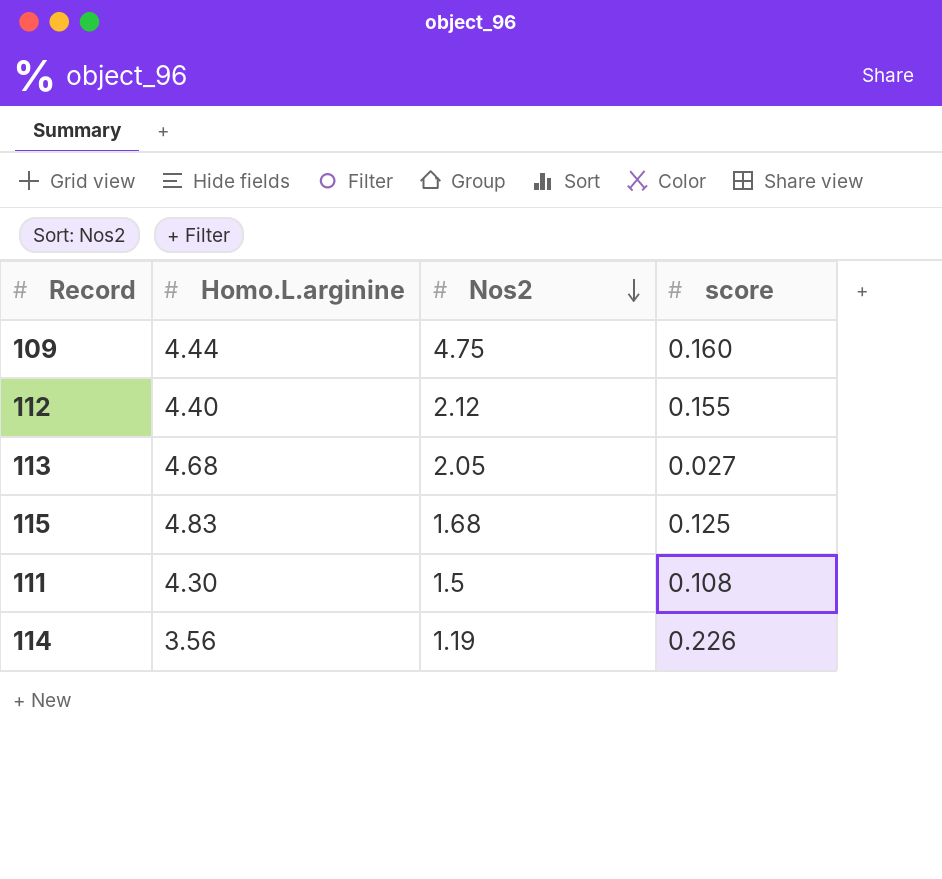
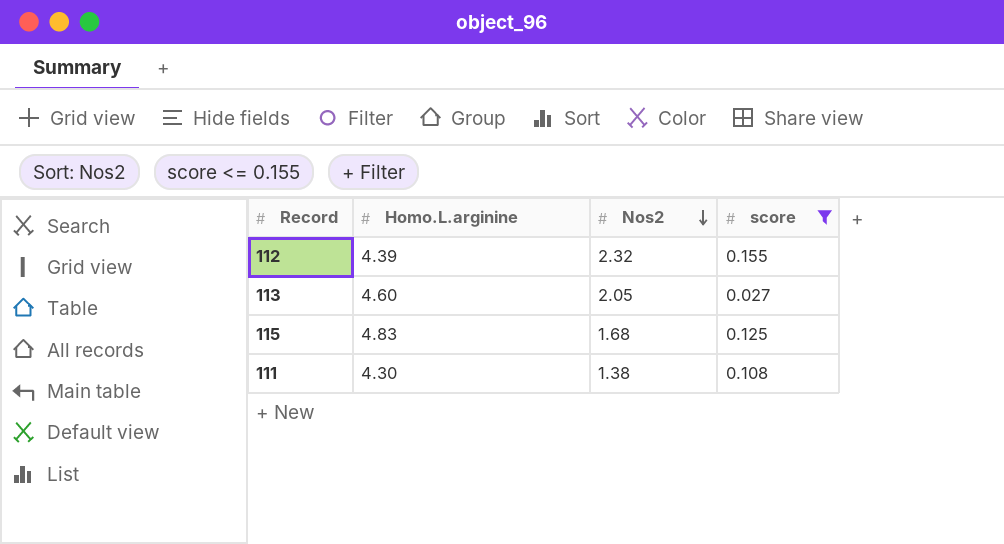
filter: none -> score <= 0.155
112 | Homo.L.arginine: 4.40 -> 4.39
112 | Nos2: 2.12 -> 2.32
113 | Homo.L.arginine: 4.68 -> 4.60
111 | Nos2: 1.5 -> 1.38

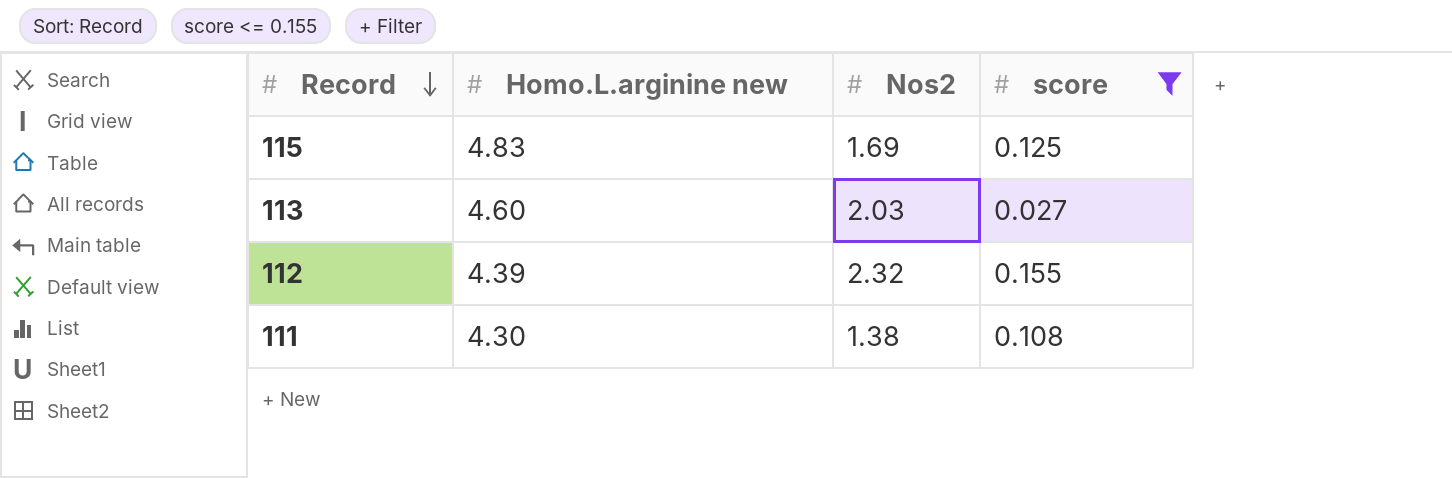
row order: Nos2 descending -> Record descending
column name: Homo.L.arginine -> Homo.L.arginine new
115 | Nos2: 1.68 -> 1.69
113 | Nos2: 2.05 -> 2.03

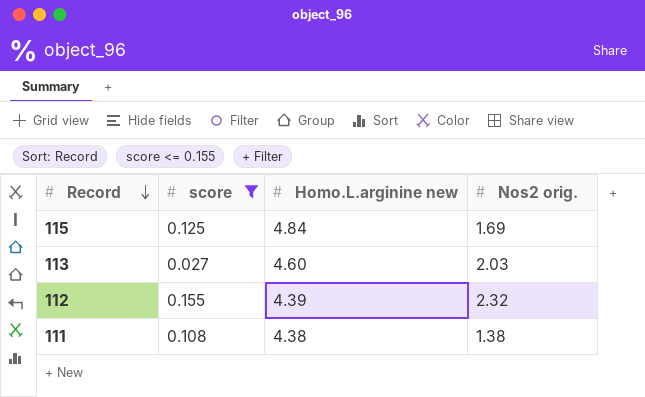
column score | position: 4 -> 2
column name: Nos2 -> Nos2 orig.
115 | Homo.L.arginine new: 4.83 -> 4.84
111 | Homo.L.arginine new: 4.30 -> 4.38

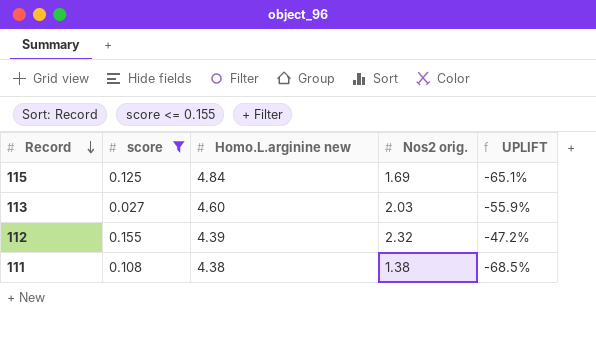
column UPLIFT | formula: none -> ([Nos2 orig.] - [Homo.L.arginine new]) / [Homo.L.arginine new]

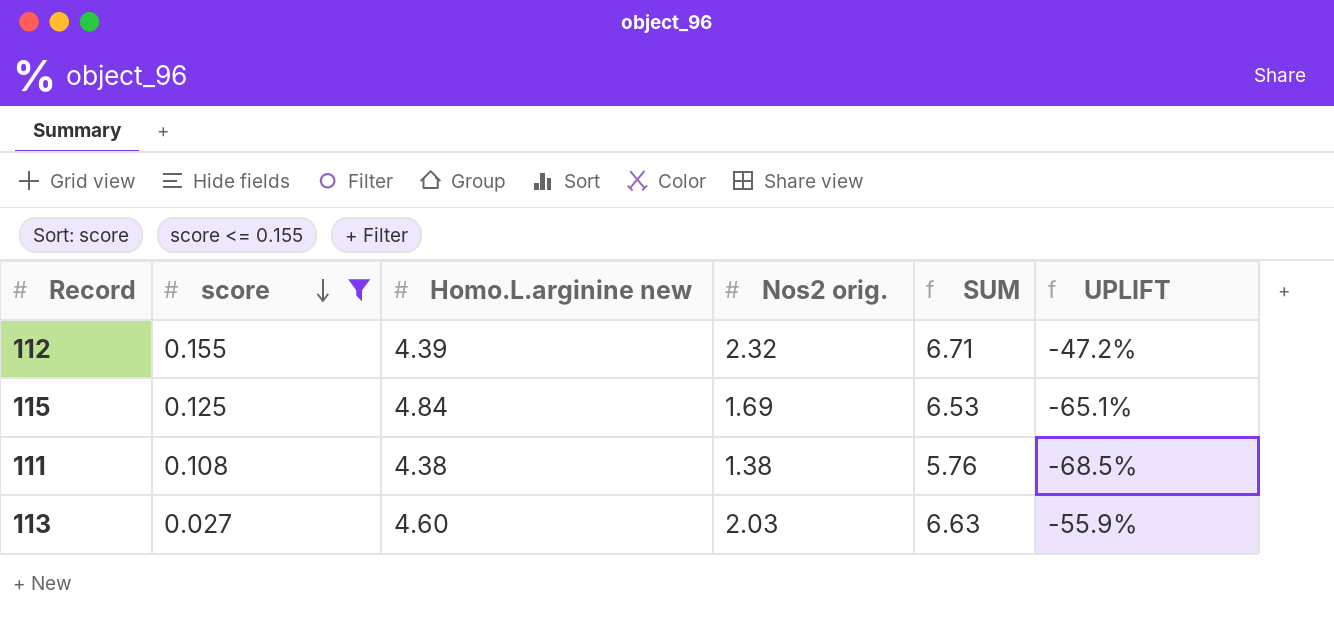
row order: Record descending -> score descending
column SUM | formula: none -> [Homo.L.arginine new] + [Nos2 orig.]

